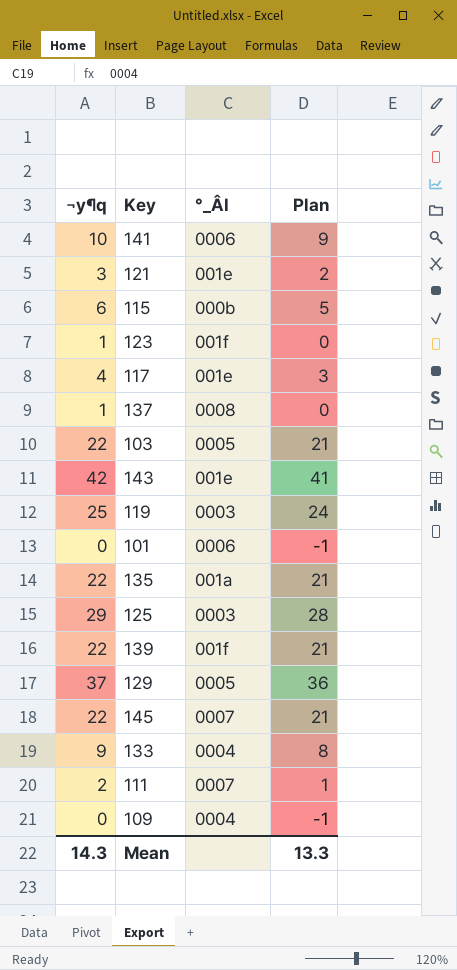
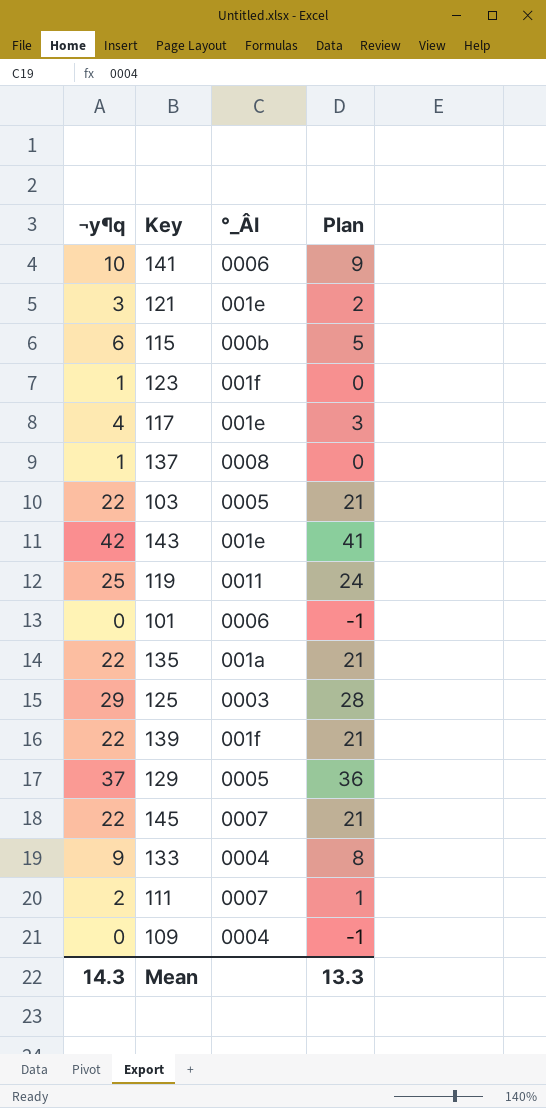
119 | °_ÂI: 0003 -> 0011

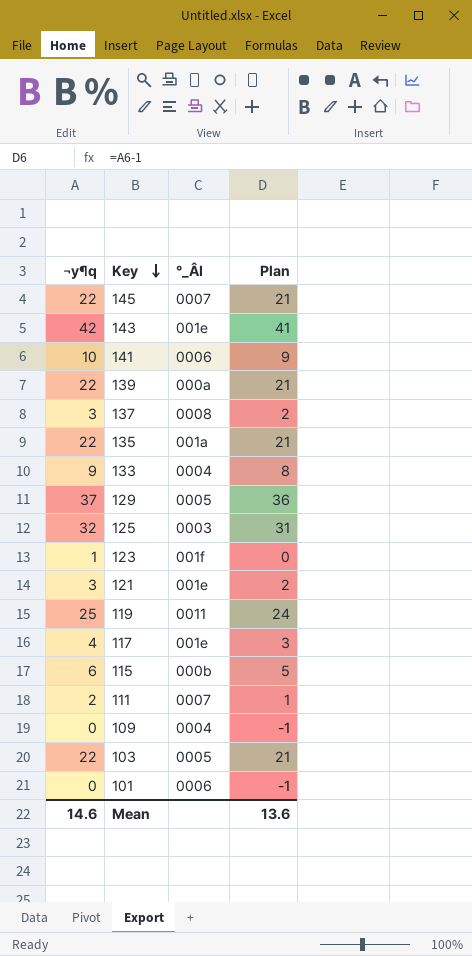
row order: none -> Key descending
139 | °_ÂI: 001f -> 000a
137 | ¬y¶q: 1 -> 3
137 | Plan: 0 -> 2
125 | ¬y¶q: 29 -> 32
125 | Plan: 28 -> 31
Mean | ¬y¶q: 14.3 -> 14.6
Mean | Plan: 13.3 -> 13.6

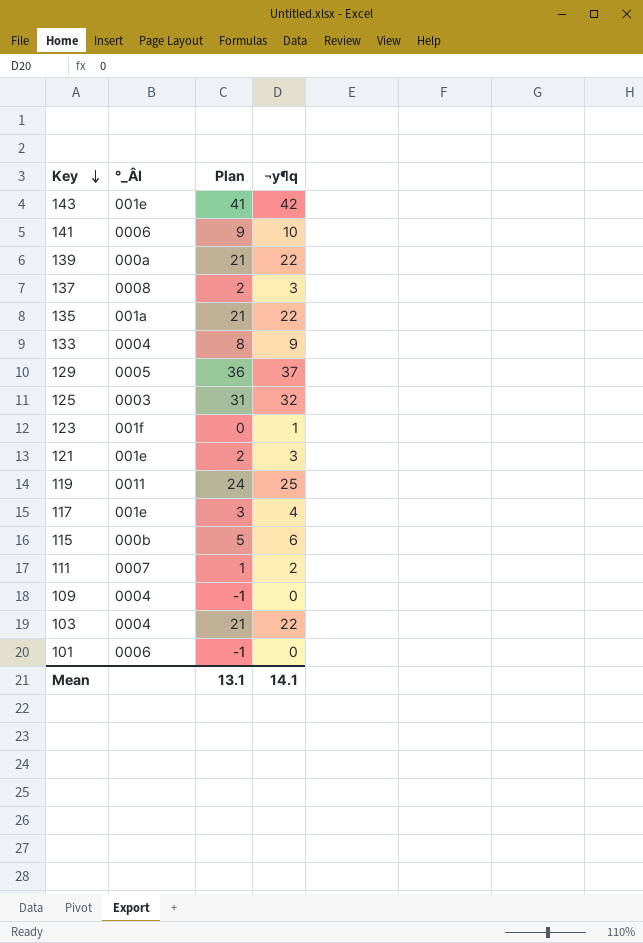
column ¬y¶q | position: 1 -> 4
row 145: 22 | 0007 | 21 -> none
103 | °_ÂI: 0005 -> 0004
Mean | Plan: 13.6 -> 13.1
Mean | ¬y¶q: 14.6 -> 14.1

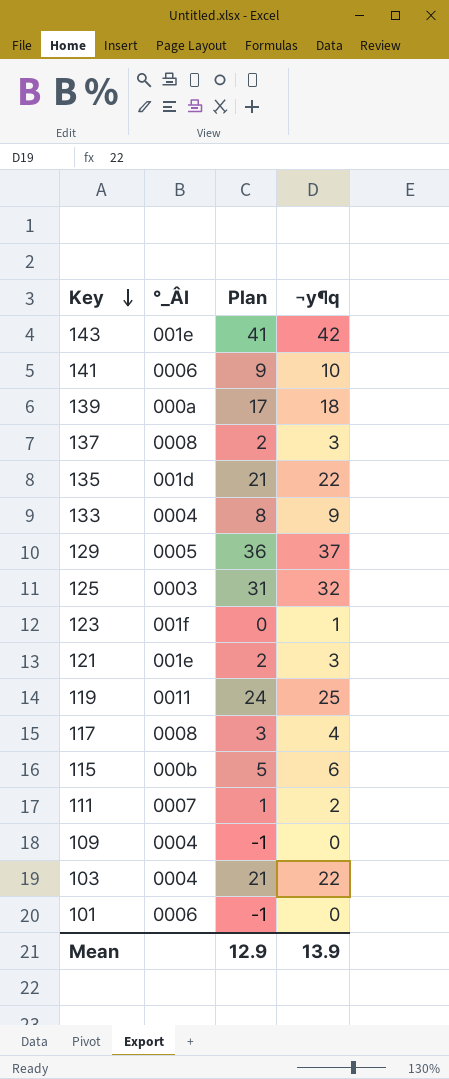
139 | Plan: 21 -> 17
139 | ¬y¶q: 22 -> 18
135 | °_ÂI: 001a -> 001d
117 | °_ÂI: 001e -> 0008
Mean | Plan: 13.1 -> 12.9
Mean | ¬y¶q: 14.1 -> 13.9

